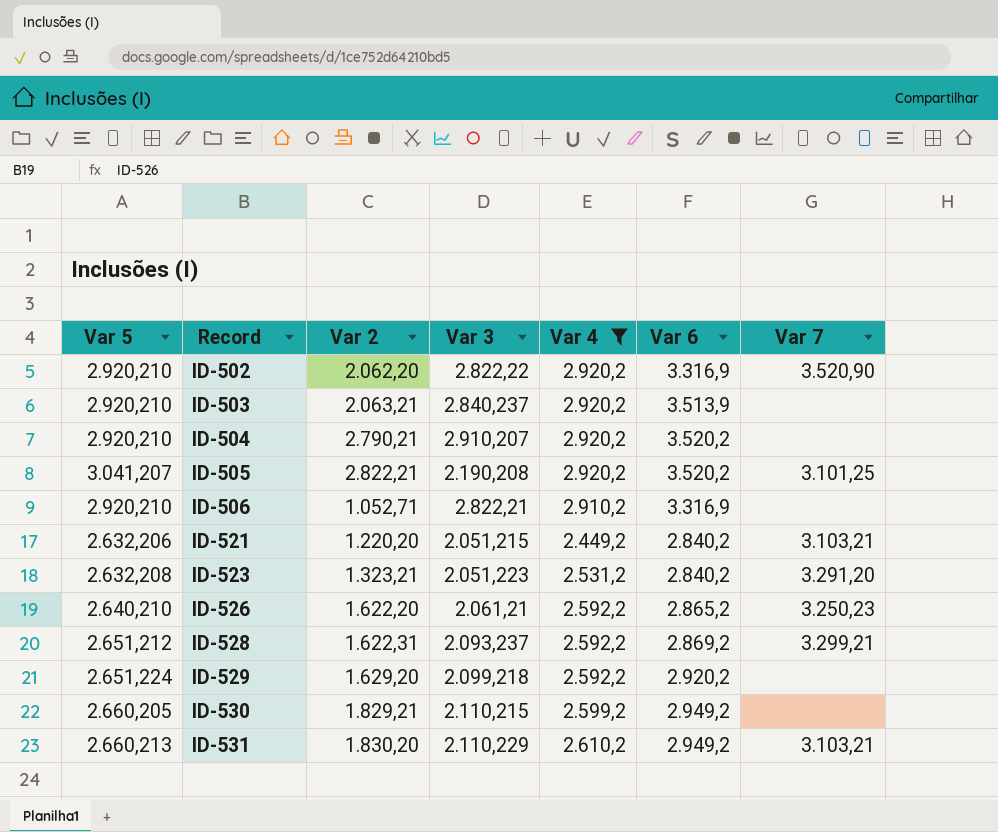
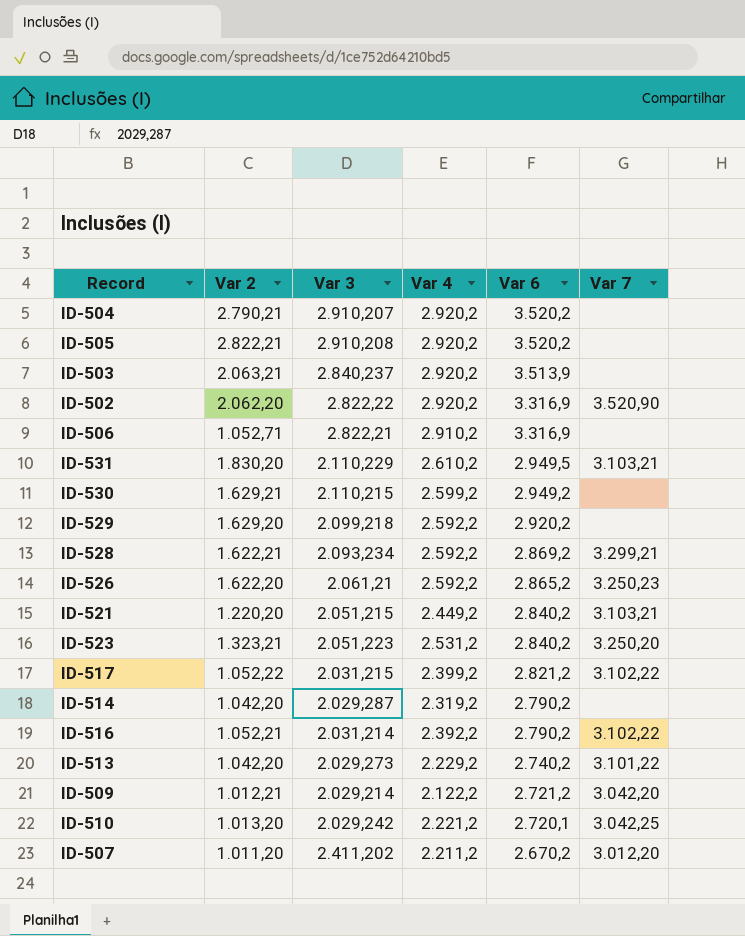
filter: Var 4 >= 2.449,2 -> none
row order: Record ascending -> Var 6 descending
column Var 5 | position: 1 -> none
ID-505 | Var 3: 2.190,208 -> 2.910,208
ID-505 | Var 7: 3.101,25 -> none
ID-531 | Var 6: 2.949,2 -> 2.949,5
ID-530 | Var 2: 1.829,21 -> 1.629,21
ID-528 | Var 2: 1.622,31 -> 1.622,21
ID-528 | Var 3: 2.093,237 -> 2.093,234
ID-523 | Var 7: 3.291,20 -> 3.250,20

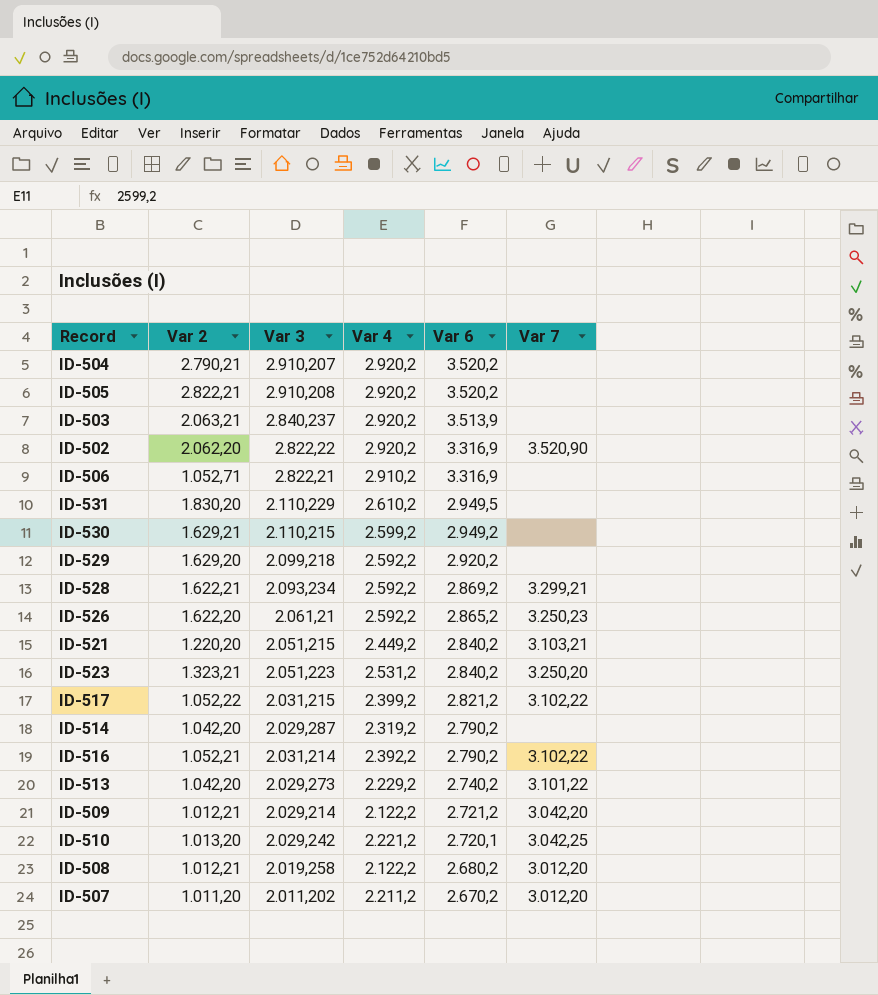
ID-531 | Var 7: 3.103,21 -> none
row ID-508: none -> 1.012,21 | 2.019,258 | 2.122,2 | 2.680,2 | 3.012,20
ID-507 | Var 3: 2.411,202 -> 2.011,202

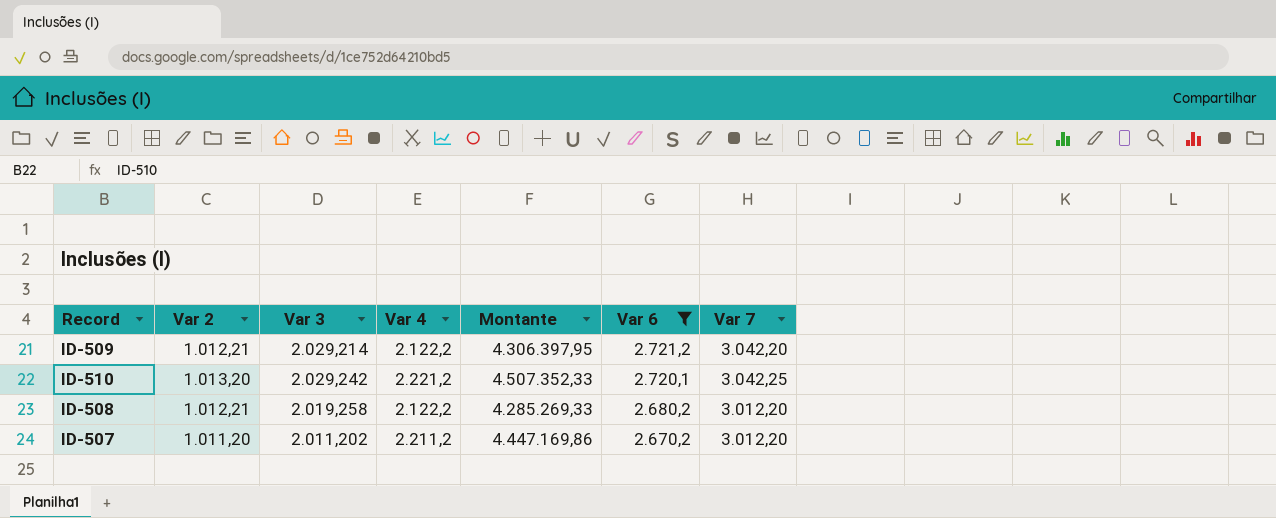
filter: none -> Var 6 <= 2.721,2
column Montante | formula: none -> [Var 3] * [Var 4]

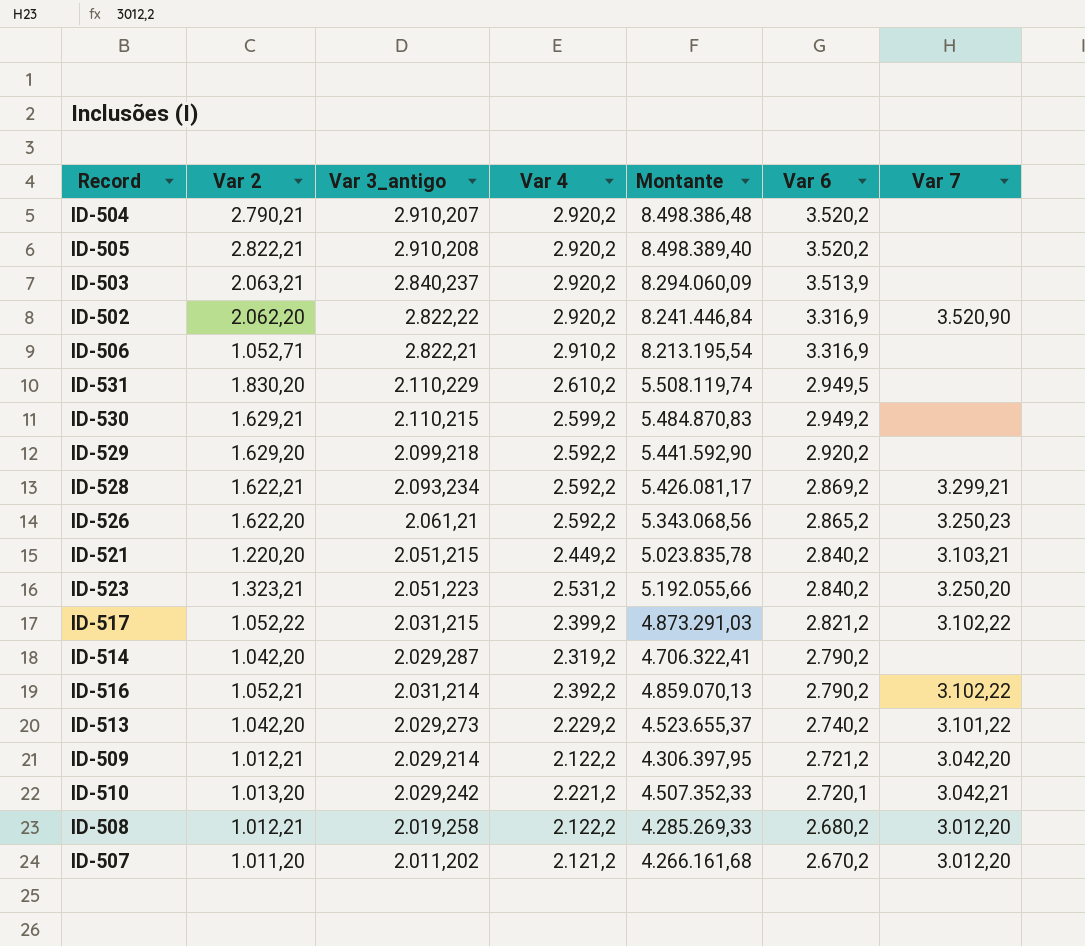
filter: Var 6 <= 2.721,2 -> none
column name: Var 3 -> Var 3_antigo
ID-510 | Var 7: 3.042,25 -> 3.042,21
ID-507 | Var 4: 2.211,2 -> 2.121,2
ID-507 | Montante: 4.447.169,86 -> 4.266.161,68

